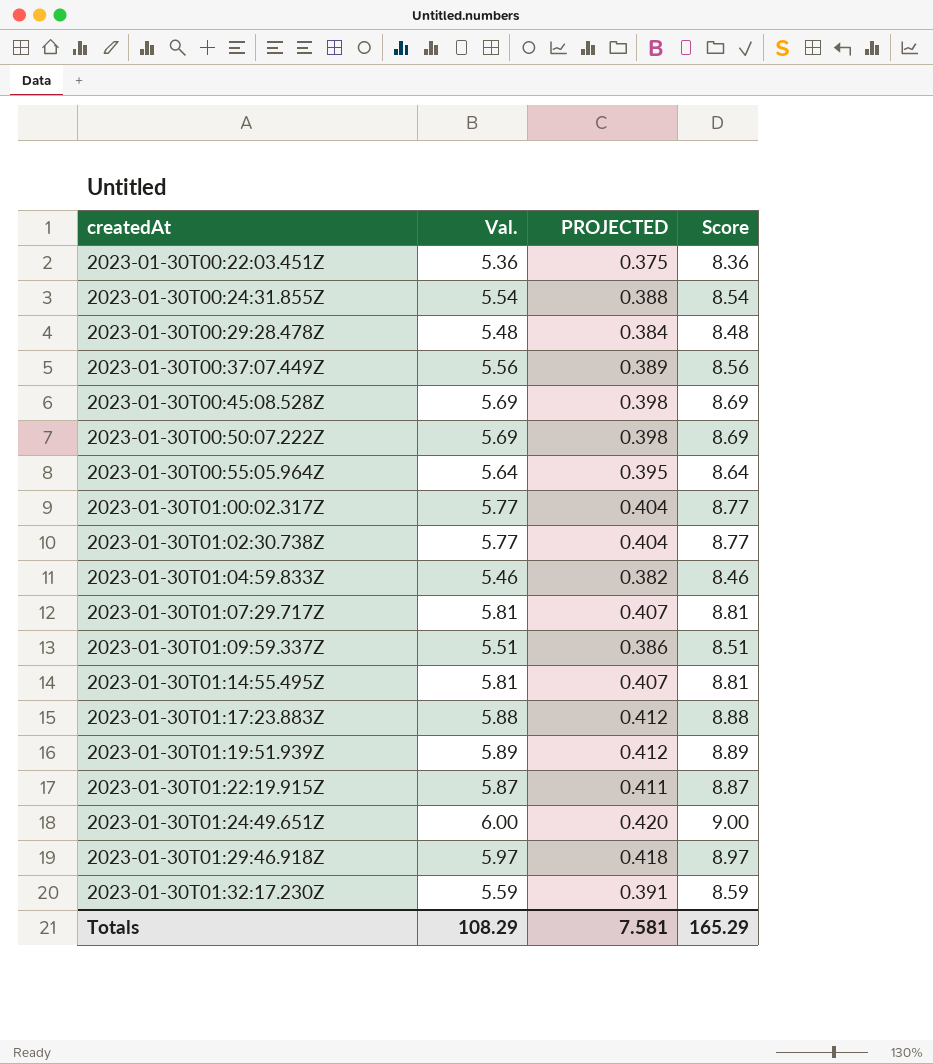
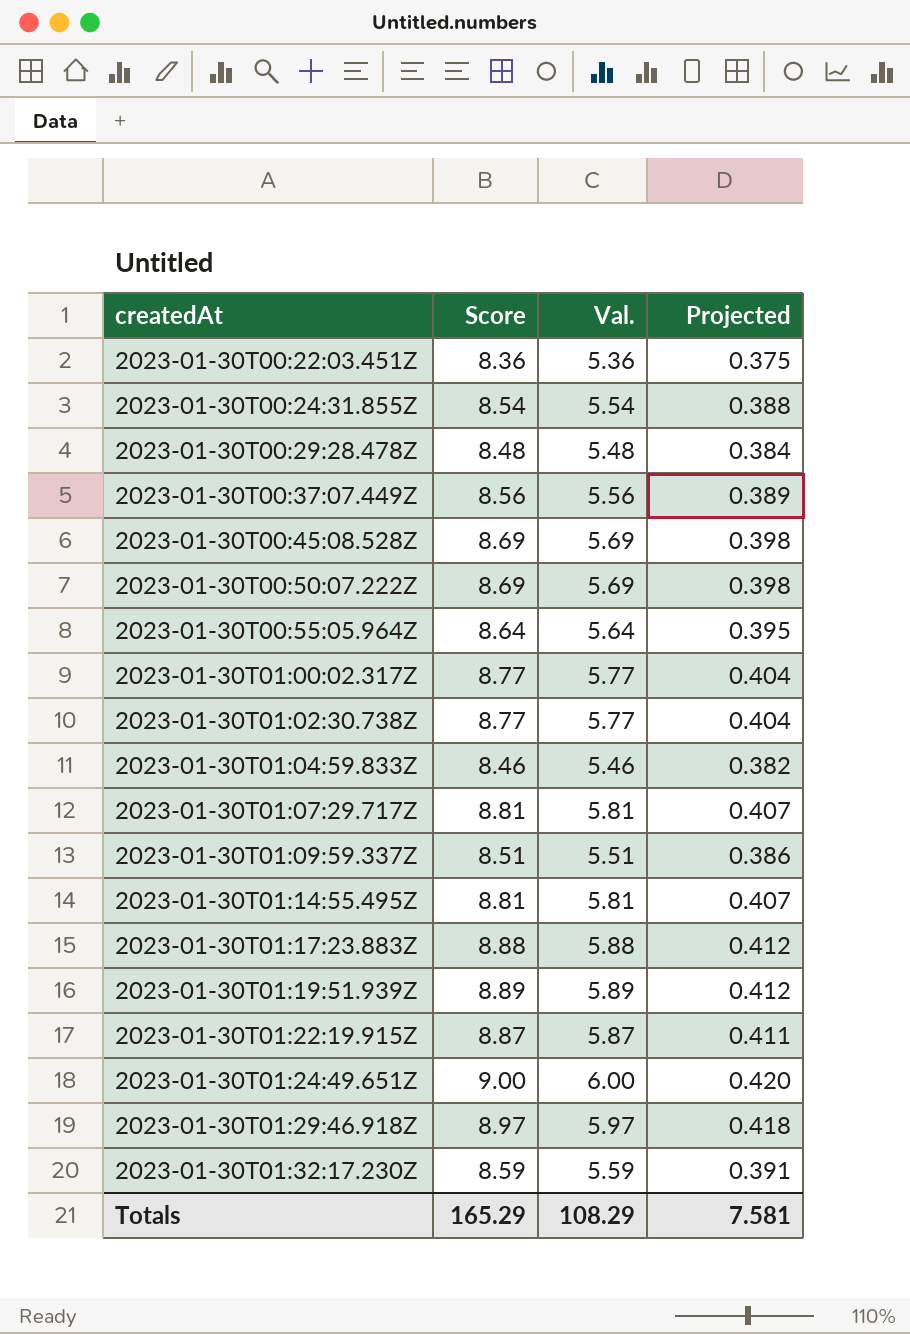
column Score | position: 4 -> 2
column name: PROJECTED -> Projected

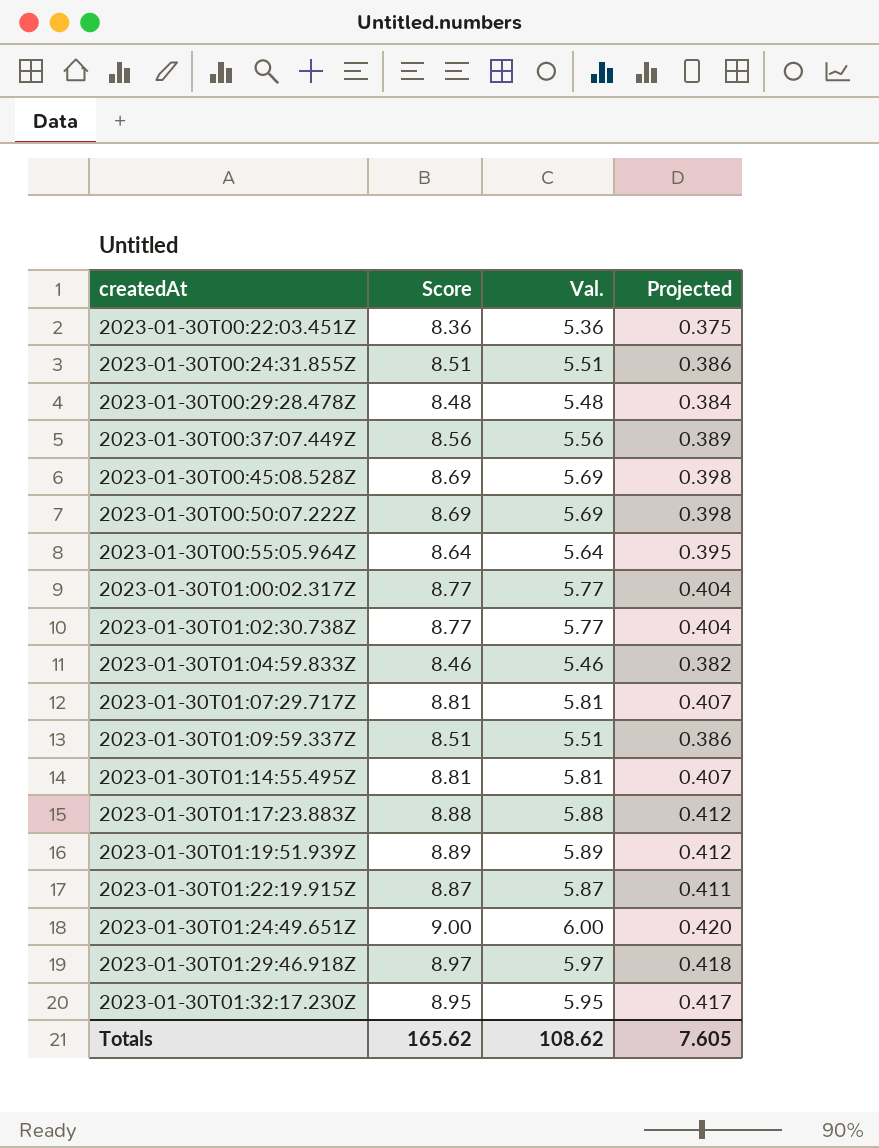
2023-01-30T00:24:31.855Z | Score: 8.54 -> 8.51
2023-01-30T00:24:31.855Z | Val.: 5.54 -> 5.51
2023-01-30T00:24:31.855Z | Projected: 0.388 -> 0.386
2023-01-30T01:32:17.230Z | Score: 8.59 -> 8.95
2023-01-30T01:32:17.230Z | Val.: 5.59 -> 5.95
2023-01-30T01:32:17.230Z | Projected: 0.391 -> 0.417
Totals | Score: 165.29 -> 165.62
Totals | Val.: 108.29 -> 108.62
Totals | Projected: 7.581 -> 7.605

